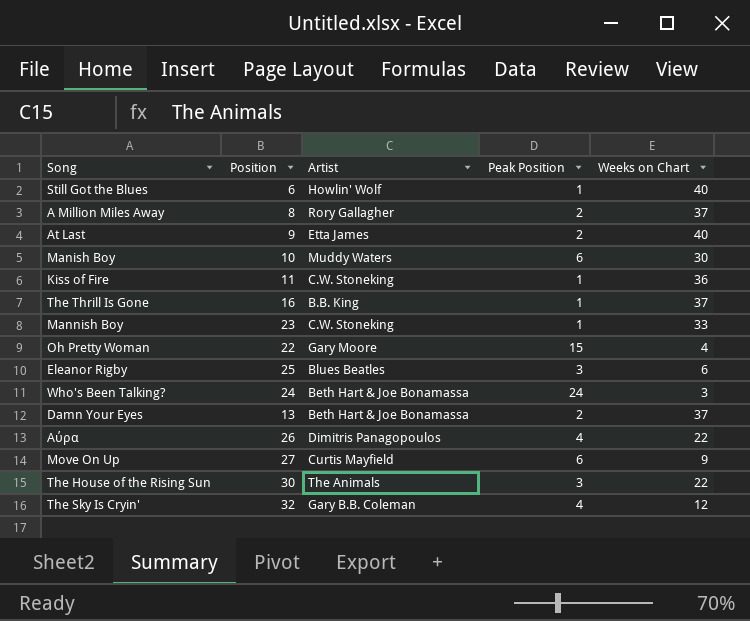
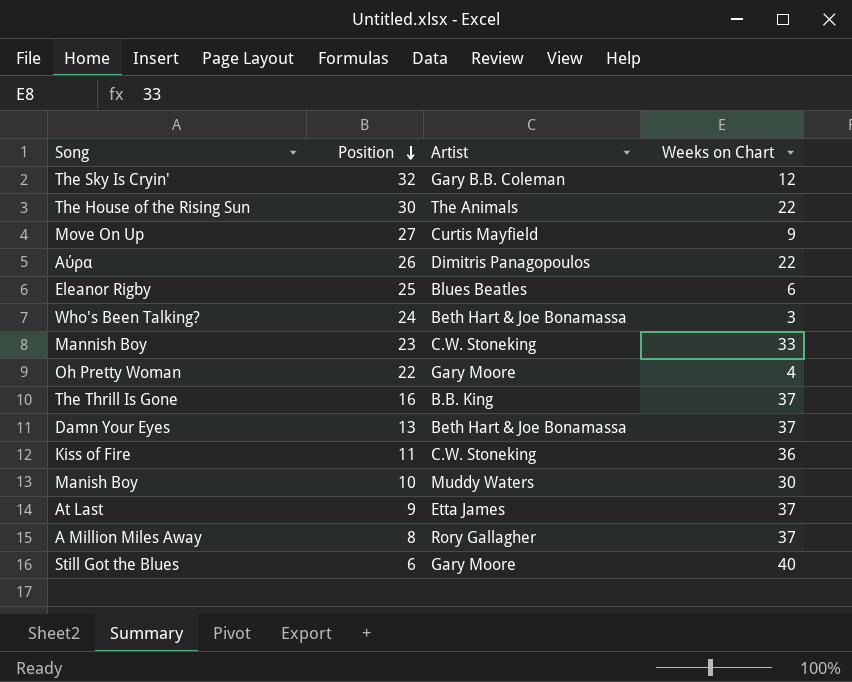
row order: none -> Position descending
column Peak Position | position: 4 -> none
At Last | Weeks on Chart: 40 -> 37
Still Got the Blues | Artist: Howlin' Wolf -> Gary Moore

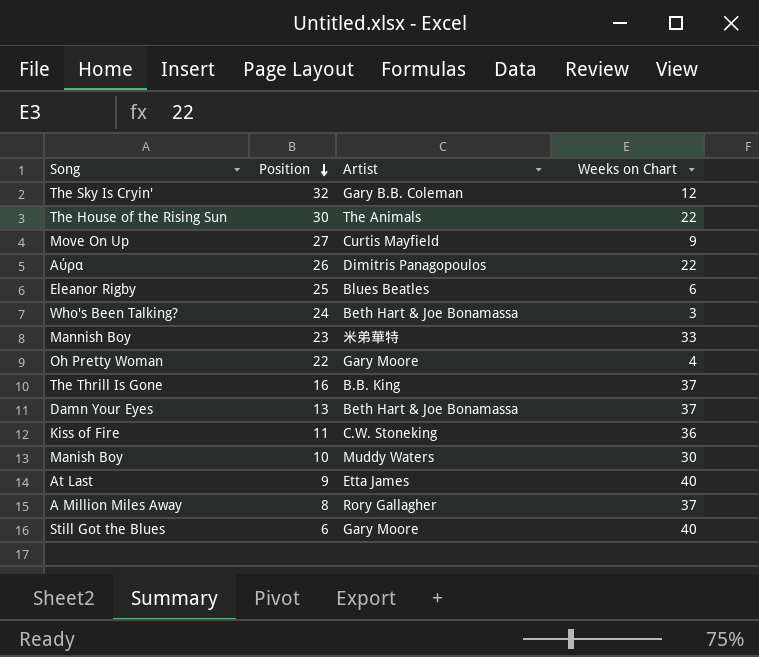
Mannish Boy | Artist: C.W. Stoneking -> 米弟華特
At Last | Weeks on Chart: 37 -> 40

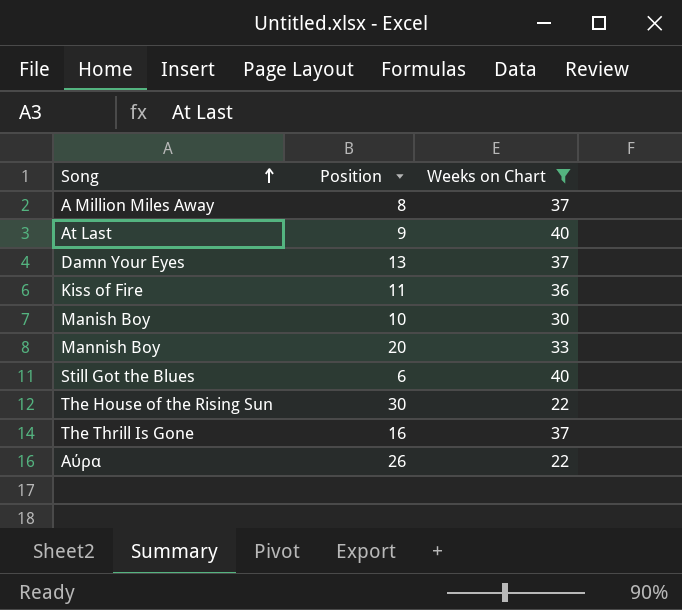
filter: none -> Weeks on Chart >= 22
row order: Position descending -> Song ascending
column Artist | position: 3 -> none
Mannish Boy | Position: 23 -> 20

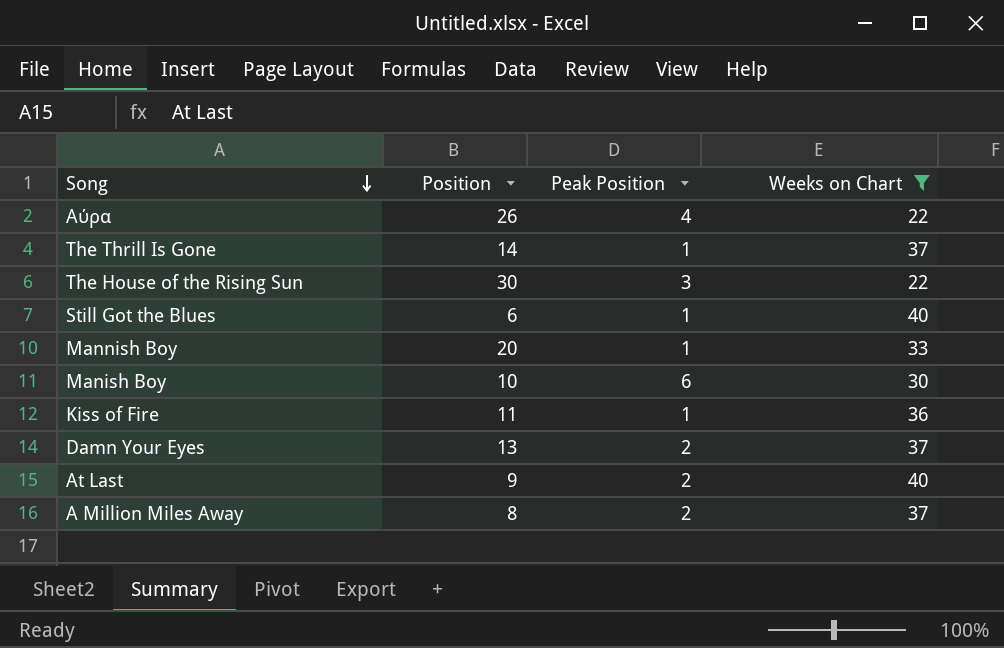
row order: Song ascending -> Song descending
column Peak Position | position: none -> 3
The Thrill Is Gone | Position: 16 -> 14

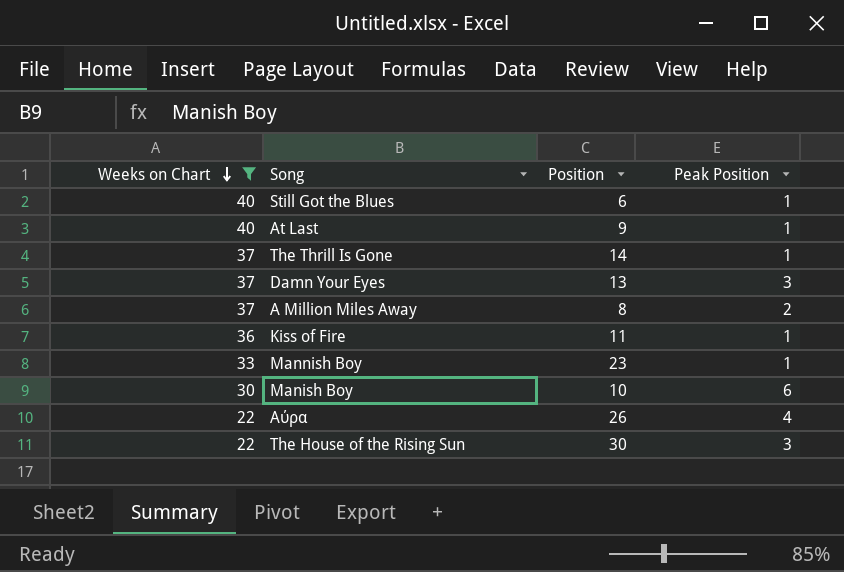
row order: Song descending -> Weeks on Chart descending
column Weeks on Chart | position: 4 -> 1
At Last | Peak Position: 2 -> 1
Damn Your Eyes | Peak Position: 2 -> 3
Mannish Boy | Position: 20 -> 23

